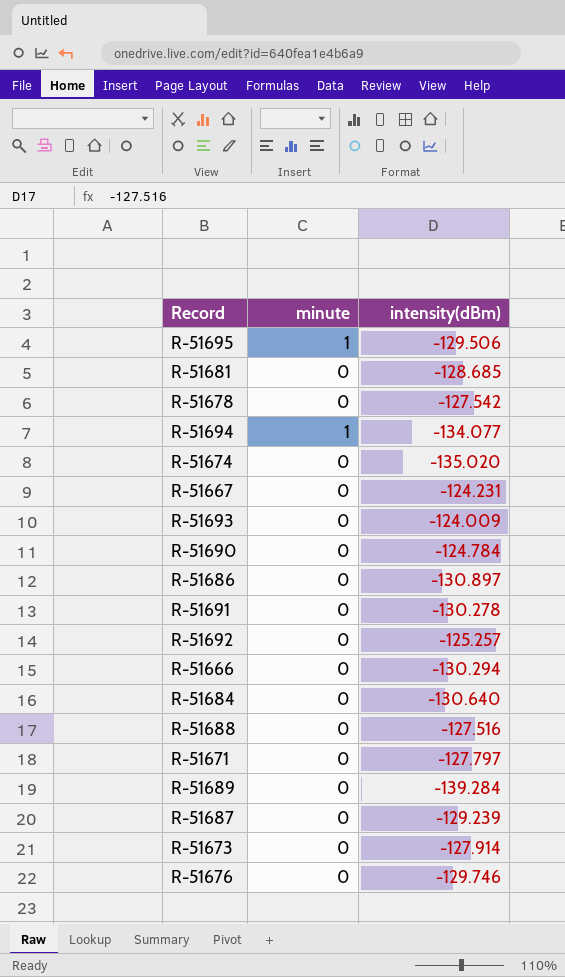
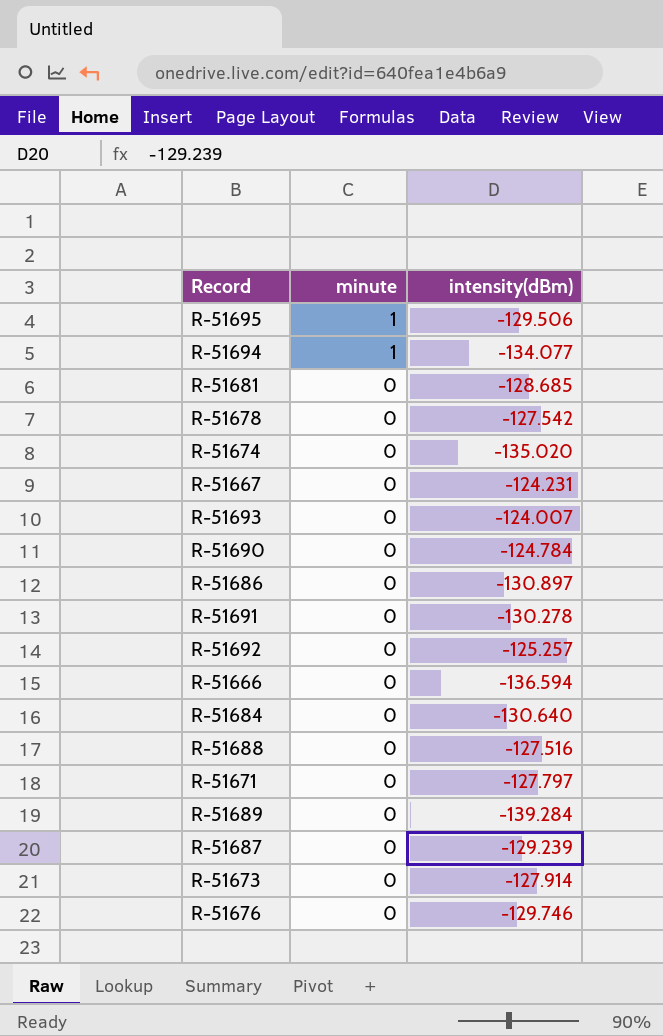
row order: none -> minute descending
R-51693 | intensity(dBm): -124.009 -> -124.007
R-51666 | intensity(dBm): -130.294 -> -136.594

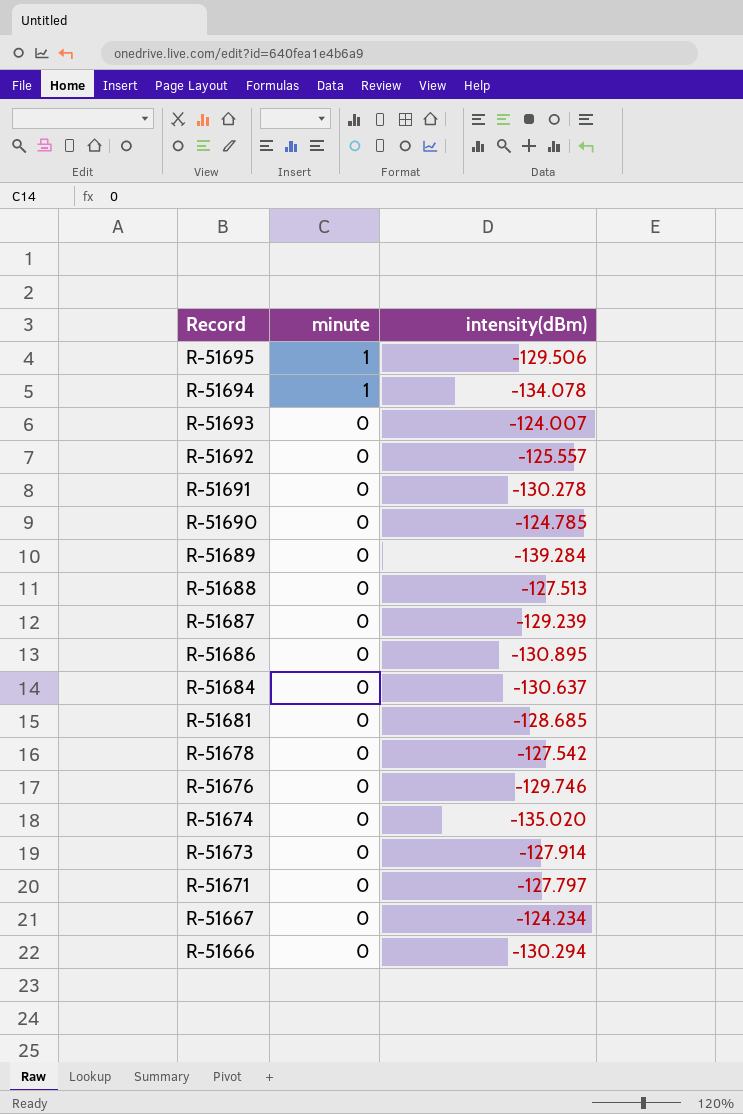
row order: minute descending -> Record descending
R-51694 | intensity(dBm): -134.077 -> -134.078
R-51692 | intensity(dBm): -125.257 -> -125.557
R-51690 | intensity(dBm): -124.784 -> -124.785
R-51688 | intensity(dBm): -127.516 -> -127.513
R-51686 | intensity(dBm): -130.897 -> -130.895
R-51684 | intensity(dBm): -130.640 -> -130.637
R-51667 | intensity(dBm): -124.231 -> -124.234
R-51666 | intensity(dBm): -136.594 -> -130.294

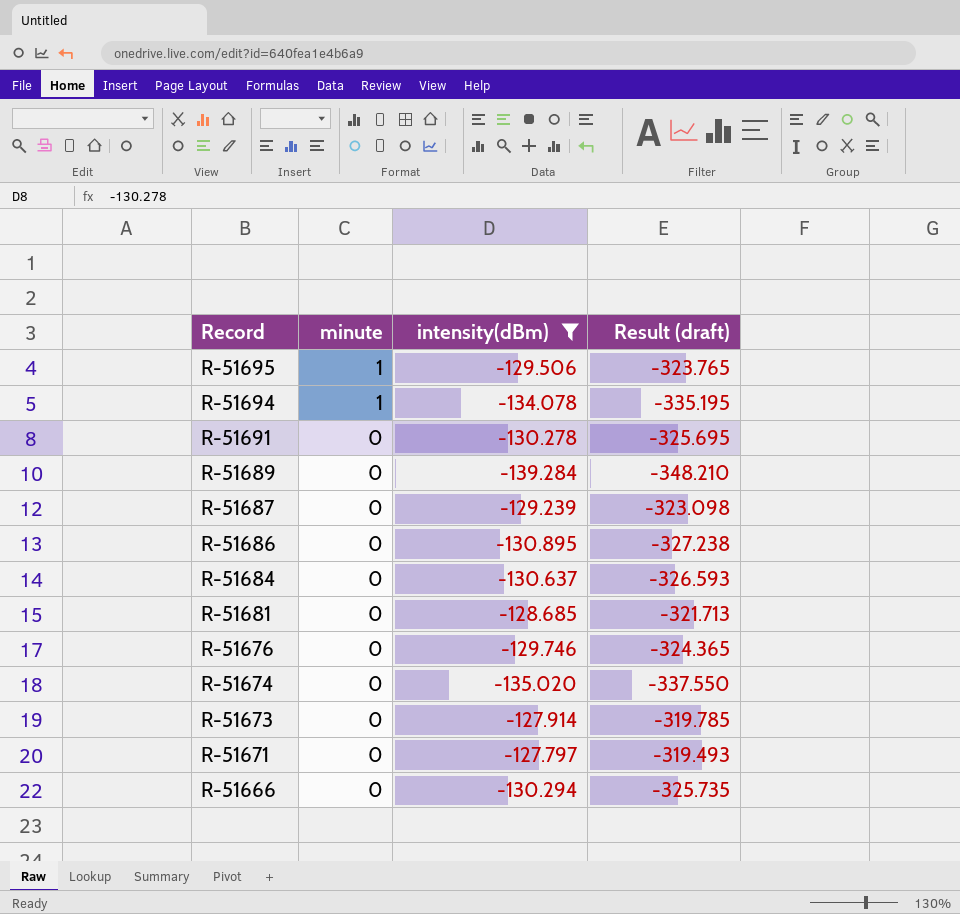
filter: none -> intensity(dBm) <= -127.797
column Result (draft) | formula: none -> [intensity(dBm)] * 2.5

